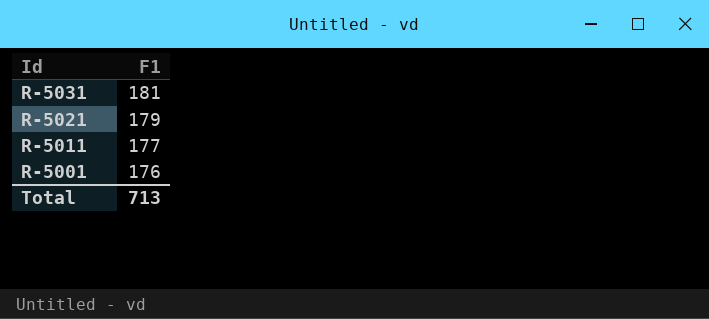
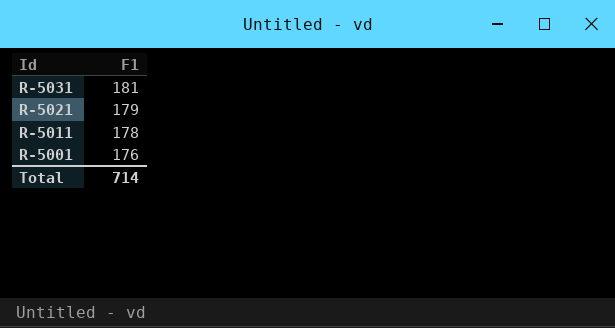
R-5011 | F1: 177 -> 178
Total | F1: 713 -> 714

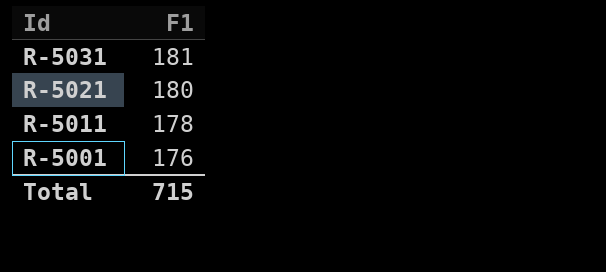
R-5021 | F1: 179 -> 180
Total | F1: 714 -> 715

